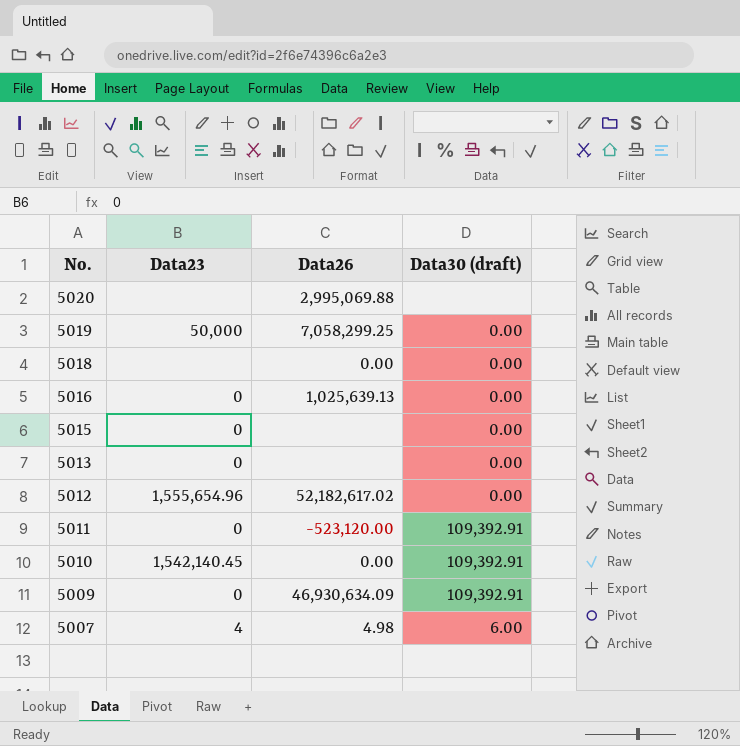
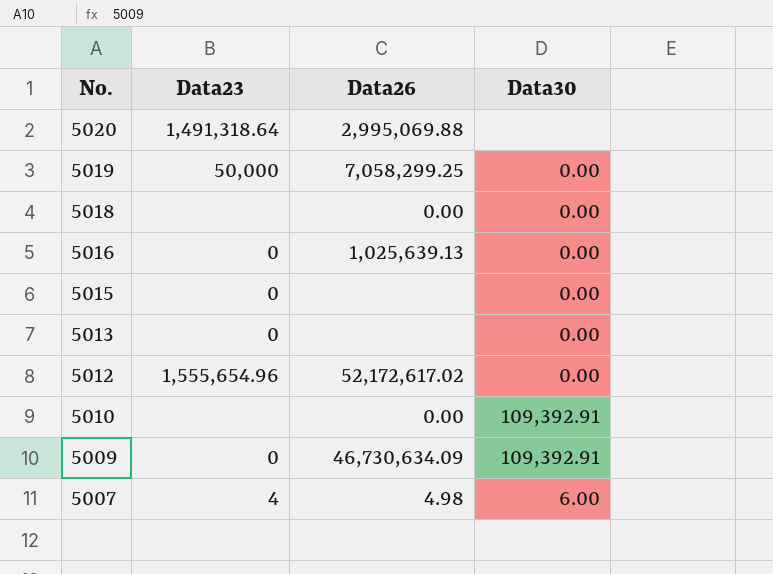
column name: Data30 (draft) -> Data30
row 5011: 0 | -523,120.00 | 109,392.91 -> none
5020 | Data23: none -> 1,491,318.64
5012 | Data26: 52,182,617.02 -> 52,172,617.02
5010 | Data23: 1,542,140.45 -> none
5009 | Data26: 46,930,634.09 -> 46,730,634.09

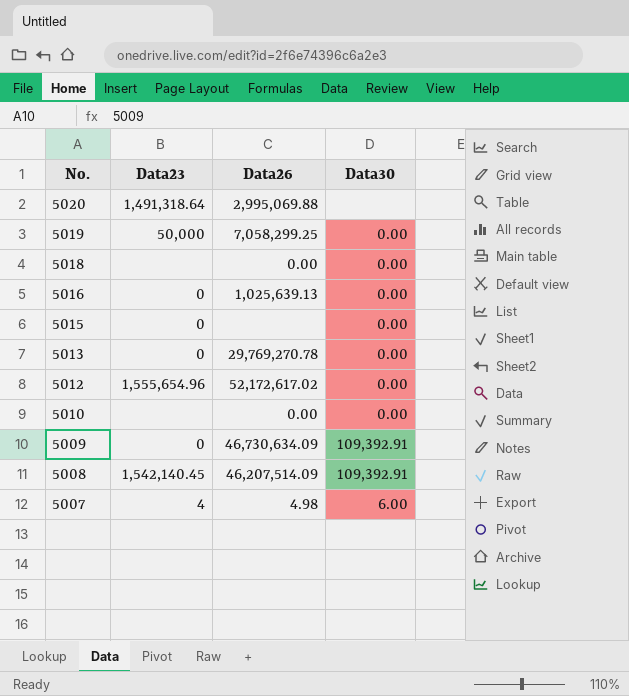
5013 | Data26: none -> 29,769,270.78
5010 | Data30: 109,392.91 -> 0.00
row 5008: none -> 1,542,140.45 | 46,207,514.09 | 109,392.91

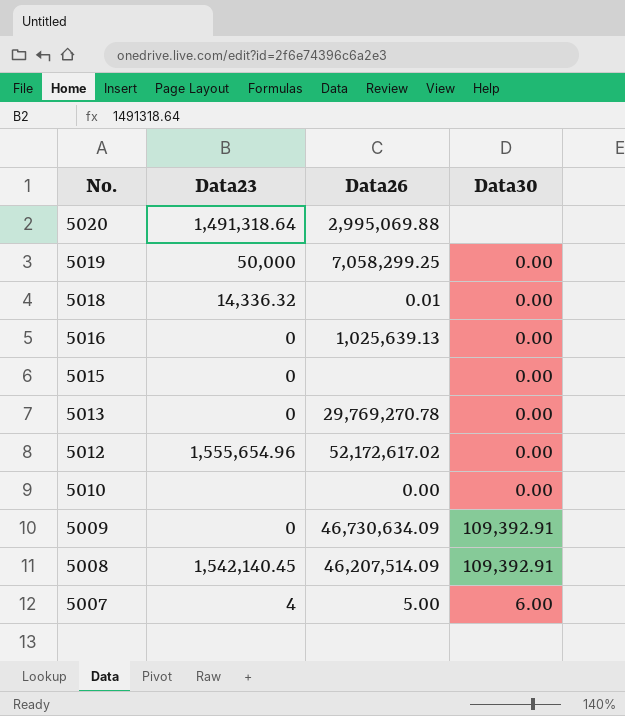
5018 | Data23: none -> 14,336.32
5018 | Data26: 0.00 -> 0.01
5007 | Data26: 4.98 -> 5.00

